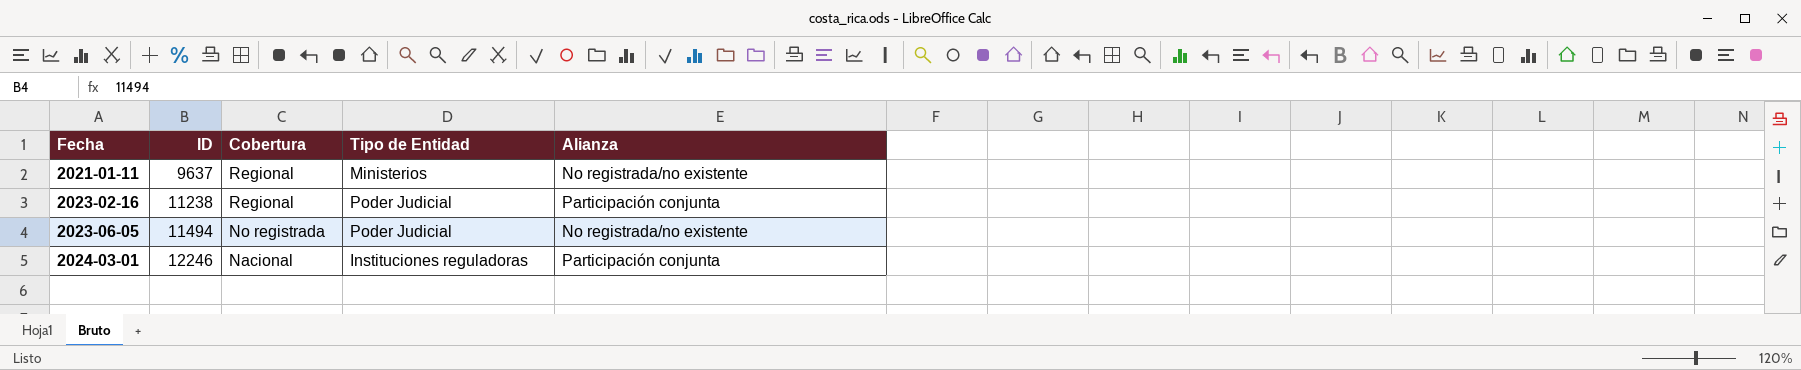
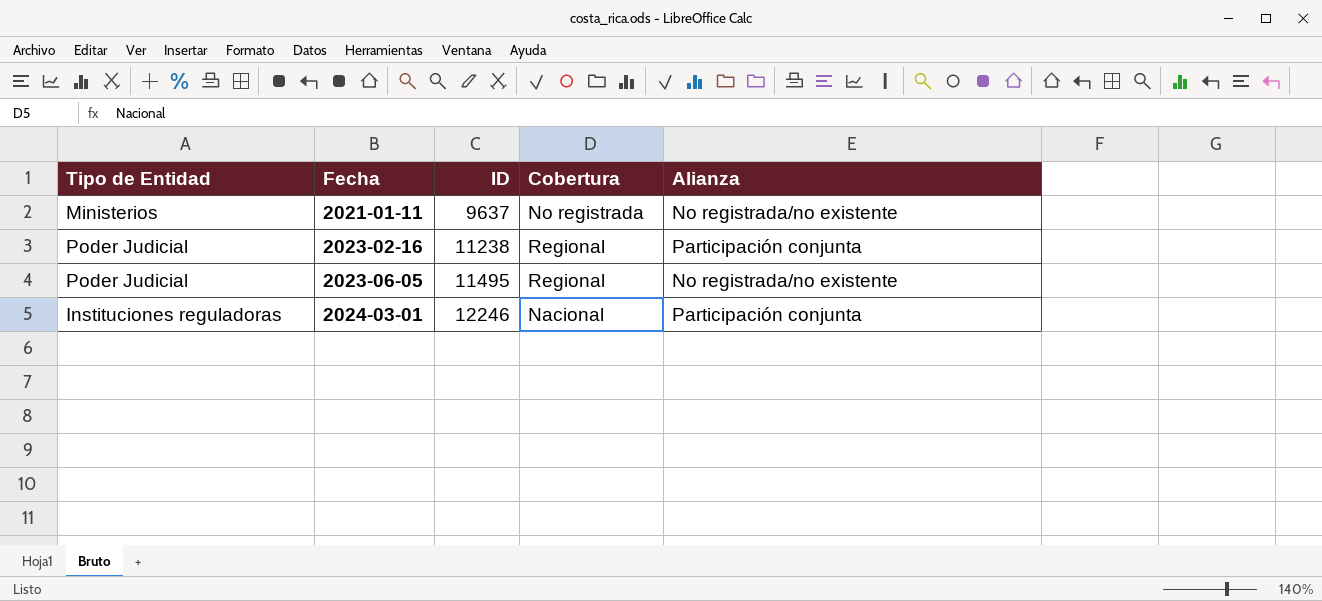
column Tipo de Entidad | position: 4 -> 1
2021-01-11 | Cobertura: Regional -> No registrada
2023-06-05 | ID: 11494 -> 11495
2023-06-05 | Cobertura: No registrada -> Regional

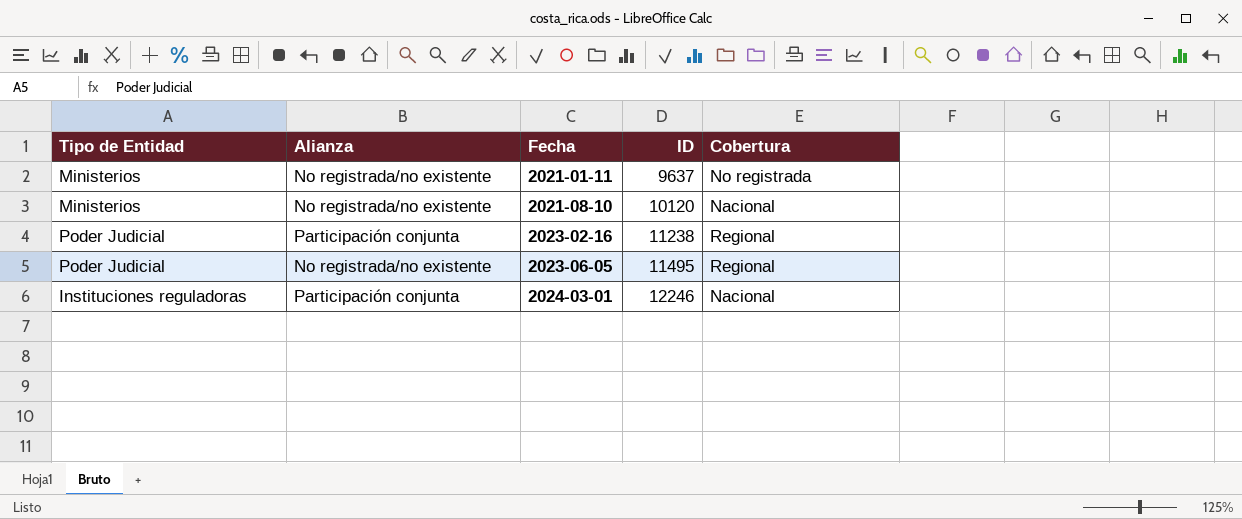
column Alianza | position: 5 -> 2
row 2021-08-10: none -> Ministerios | No registrada/no existente | 10120 | Nacional

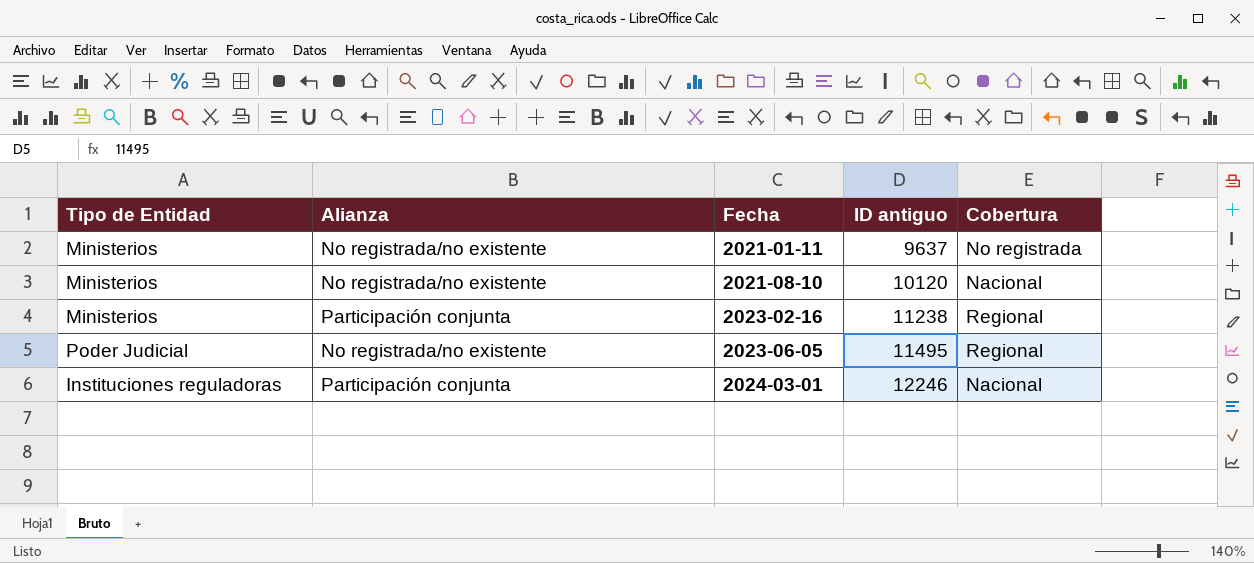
column name: ID -> ID antiguo
2023-02-16 | Tipo de Entidad: Poder Judicial -> Ministerios

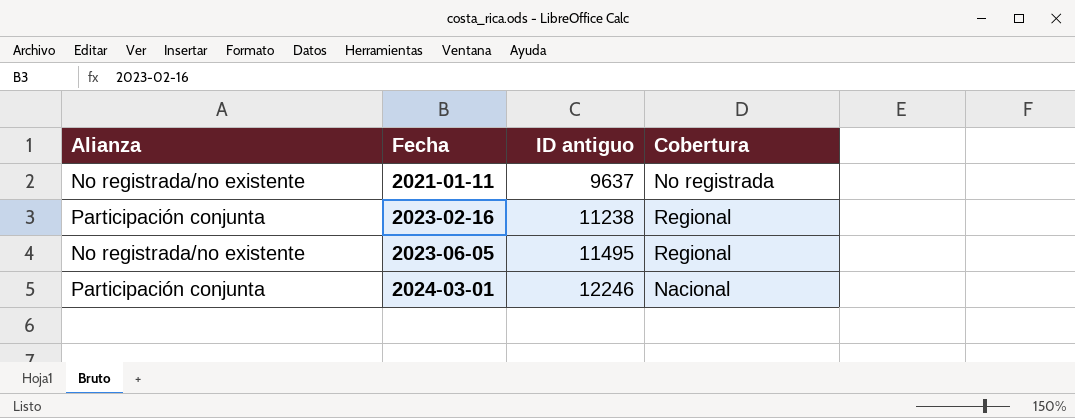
column Tipo de Entidad | position: 1 -> none
row 2021-08-10: Ministerios | No registrada/no existente | 10120 | Nacional -> none

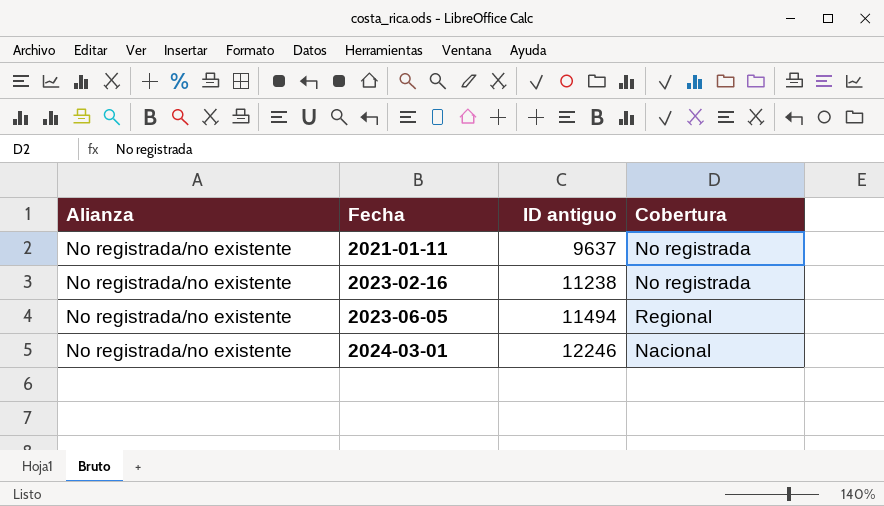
2023-02-16 | Alianza: Participación conjunta -> No registrada/no existente
2023-02-16 | Cobertura: Regional -> No registrada
2023-06-05 | ID antiguo: 11495 -> 11494
2024-03-01 | Alianza: Participación conjunta -> No registrada/no existente

